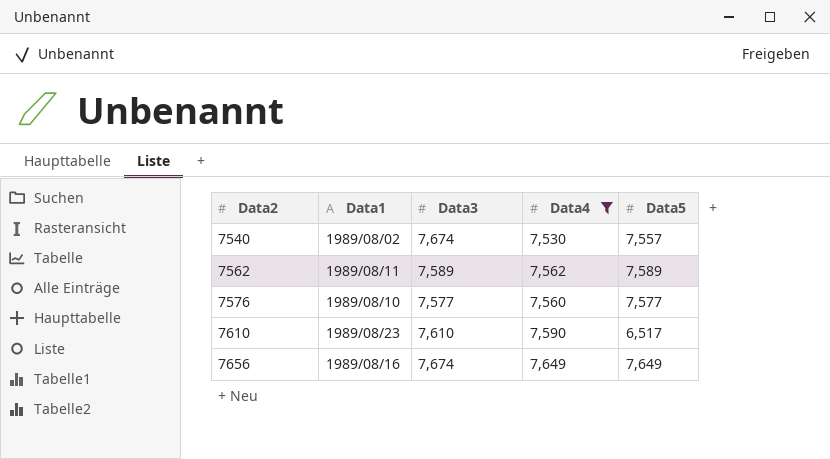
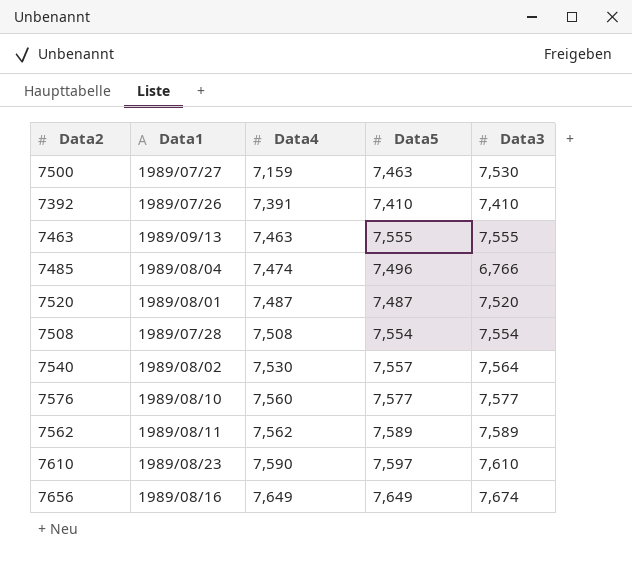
filter: Data4 >= 7,530 -> none
row order: Data2 ascending -> Data4 ascending
column Data3 | position: 3 -> 5
7540 | Data3: 7,674 -> 7,564
7610 | Data5: 6,517 -> 7,597

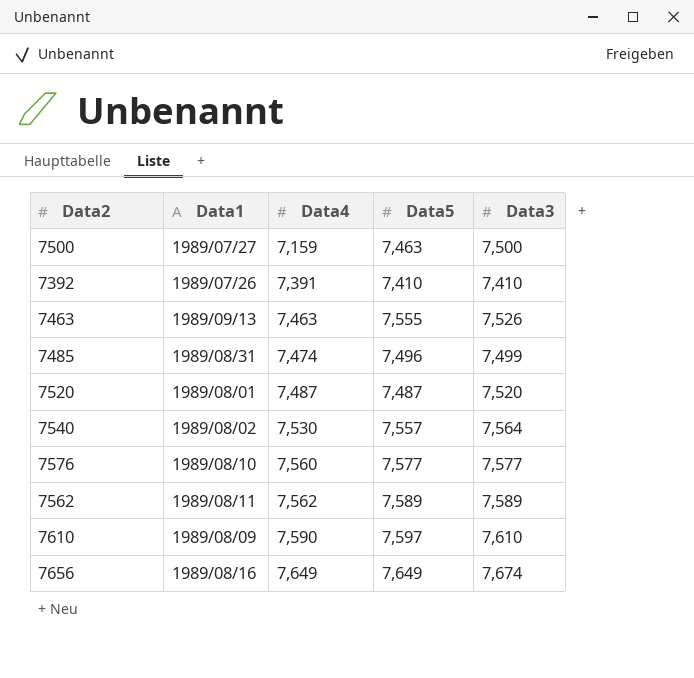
row 7508: 1989/07/28 | 7,508 | 7,554 | 7,554 -> none
7500 | Data3: 7,530 -> 7,500
7463 | Data3: 7,555 -> 7,526
7485 | Data1: 1989/08/04 -> 1989/08/31
7485 | Data3: 6,766 -> 7,499
7610 | Data1: 1989/08/23 -> 1989/08/09

